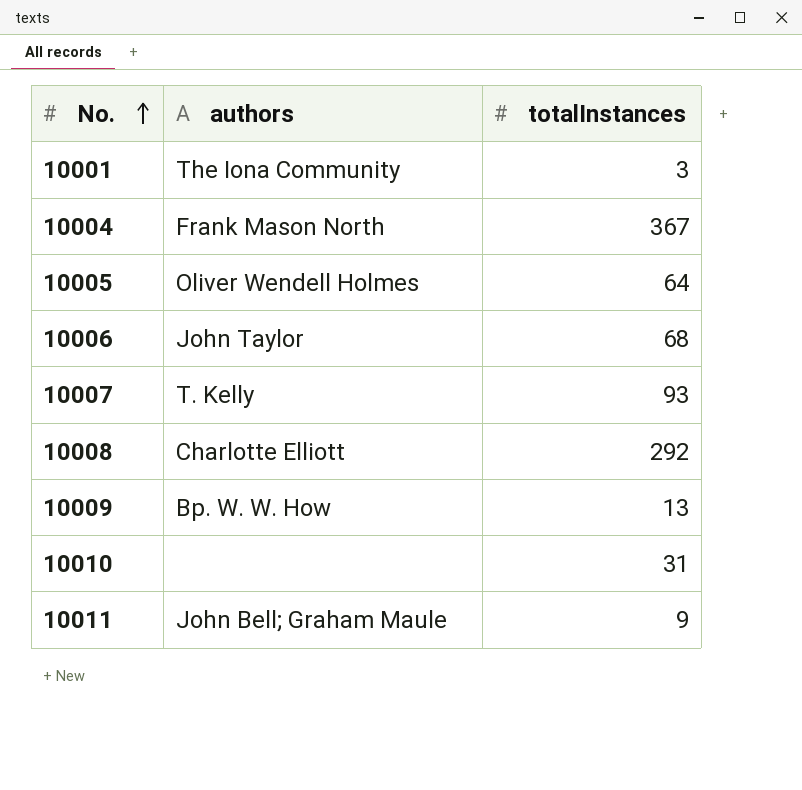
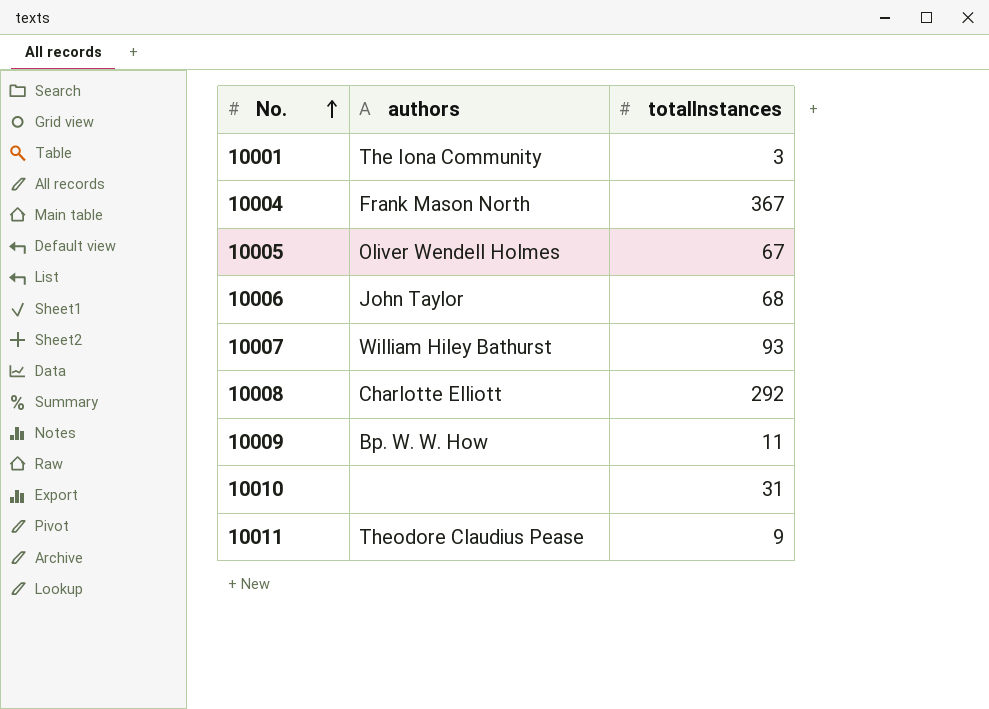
10005 | totalInstances: 64 -> 67
10007 | authors: T. Kelly -> William Hiley Bathurst
10009 | totalInstances: 13 -> 11
10011 | authors: John Bell; Graham Maule -> Theodore Claudius Pease

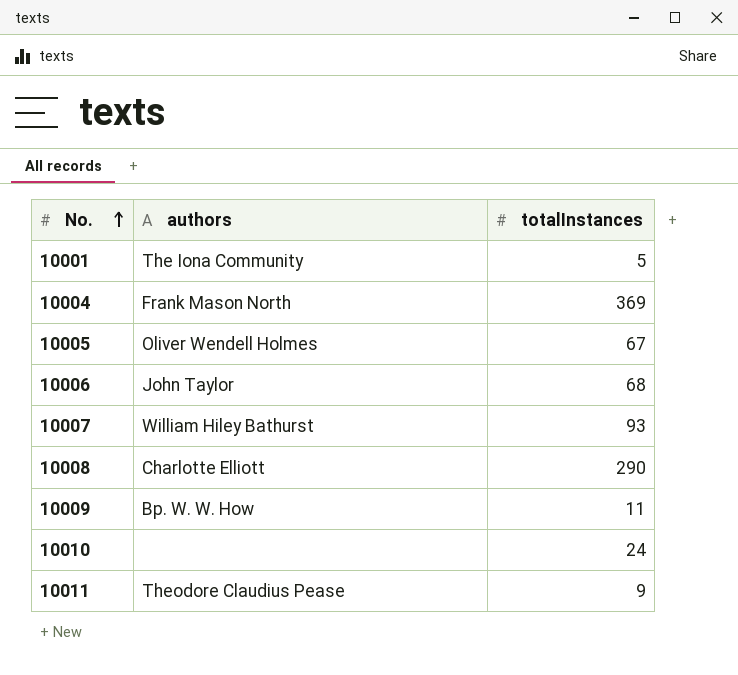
10001 | totalInstances: 3 -> 5
10004 | totalInstances: 367 -> 369
10008 | totalInstances: 292 -> 290
10010 | totalInstances: 31 -> 24

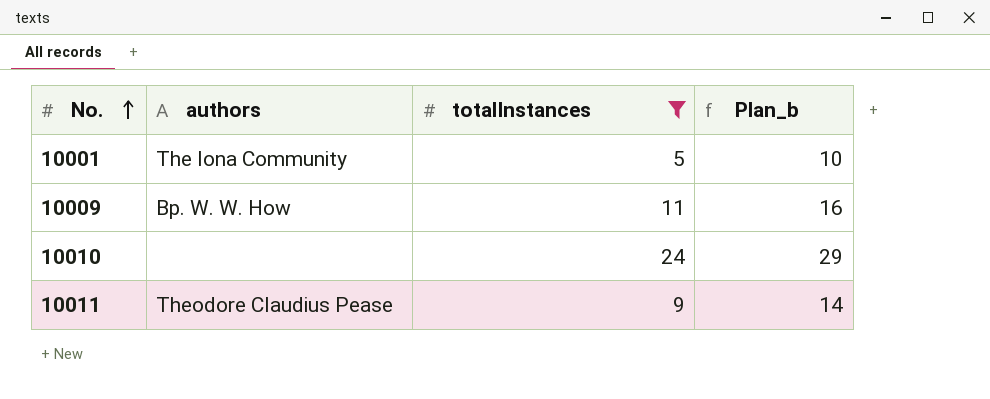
filter: none -> totalInstances <= 24
column Plan_b | formula: none -> [totalInstances] + 5

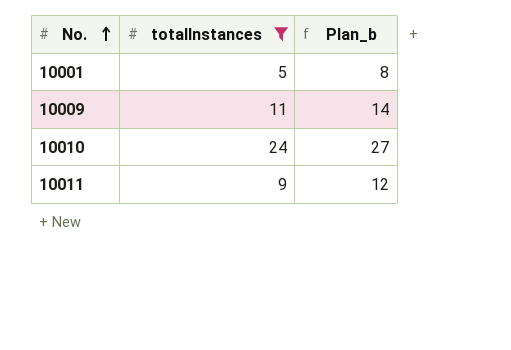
column authors | position: 2 -> none
column Plan_b | formula: [totalInstances] + 5 -> [totalInstances] + 3

